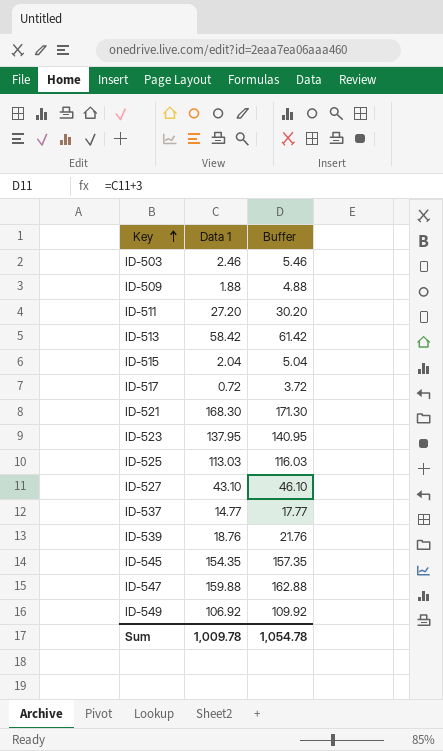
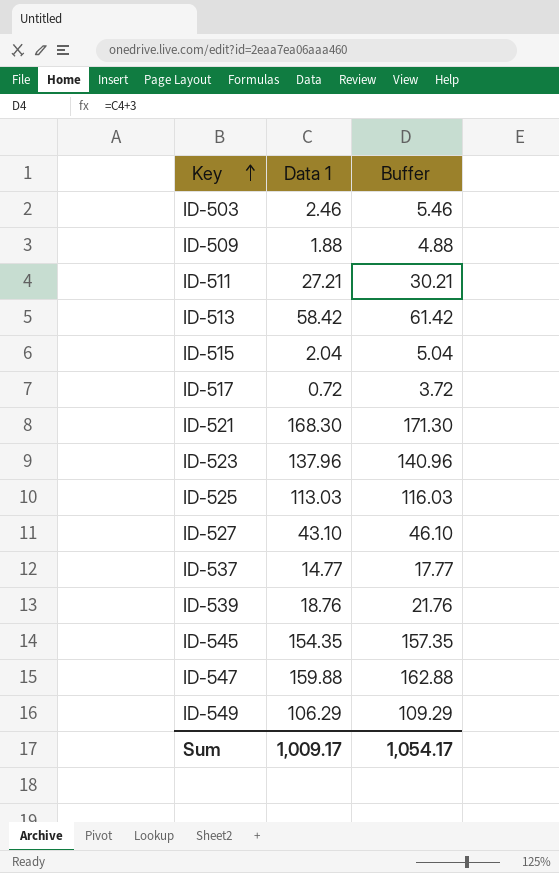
ID-511 | Data 1: 27.20 -> 27.21
ID-511 | Buffer: 30.20 -> 30.21
ID-523 | Data 1: 137.95 -> 137.96
ID-523 | Buffer: 140.95 -> 140.96
ID-549 | Data 1: 106.92 -> 106.29
ID-549 | Buffer: 109.92 -> 109.29
Sum | Data 1: 1,009.78 -> 1,009.17
Sum | Buffer: 1,054.78 -> 1,054.17

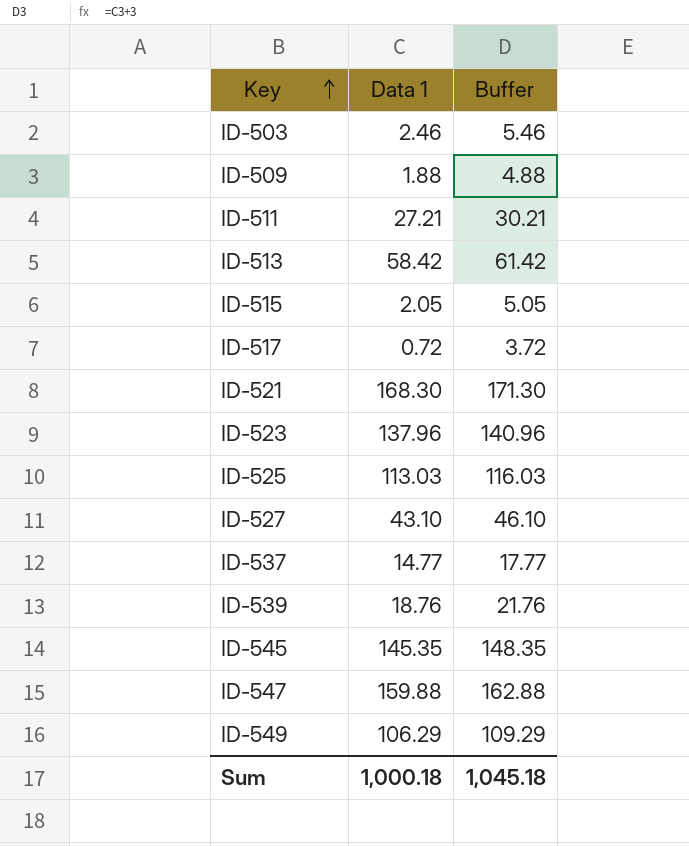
ID-515 | Data 1: 2.04 -> 2.05
ID-515 | Buffer: 5.04 -> 5.05
ID-545 | Data 1: 154.35 -> 145.35
ID-545 | Buffer: 157.35 -> 148.35
Sum | Data 1: 1,009.17 -> 1,000.18
Sum | Buffer: 1,054.17 -> 1,045.18

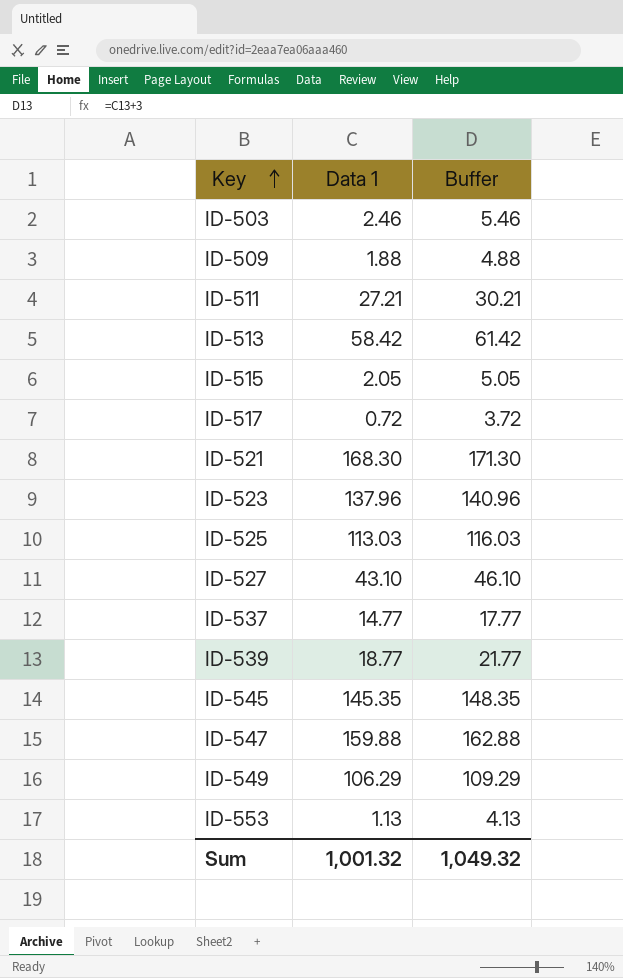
ID-539 | Data 1: 18.76 -> 18.77
ID-539 | Buffer: 21.76 -> 21.77
row ID-553: none -> 1.13 | 4.13
Sum | Data 1: 1,000.18 -> 1,001.32
Sum | Buffer: 1,045.18 -> 1,049.32

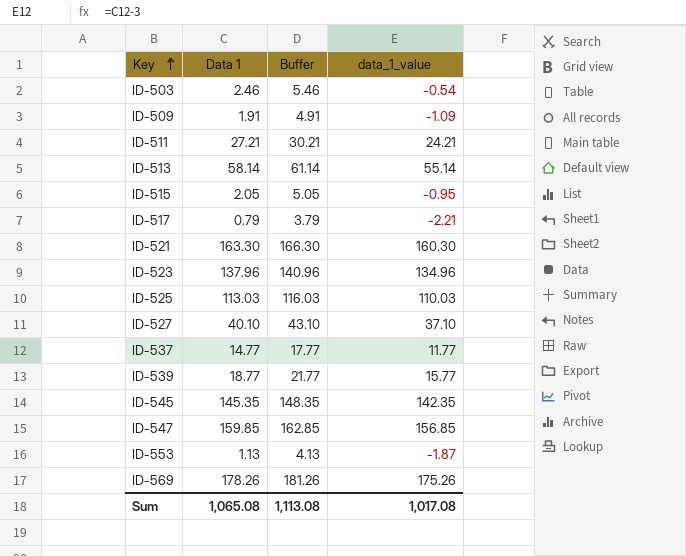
column data_1_value | formula: none -> [Data 1] - 3
row ID-549: 106.29 | 109.29 -> none
ID-509 | Data 1: 1.88 -> 1.91
ID-509 | Buffer: 4.88 -> 4.91
ID-513 | Data 1: 58.42 -> 58.14
ID-513 | Buffer: 61.42 -> 61.14
ID-517 | Data 1: 0.72 -> 0.79
ID-517 | Buffer: 3.72 -> 3.79
ID-521 | Data 1: 168.30 -> 163.30
ID-521 | Buffer: 171.30 -> 166.30
ID-527 | Data 1: 43.10 -> 40.10
ID-527 | Buffer: 46.10 -> 43.10
ID-547 | Data 1: 159.88 -> 159.85
ID-547 | Buffer: 162.88 -> 162.85
row ID-569: none -> 178.26 | 181.26 | 175.26
Sum | Data 1: 1,001.32 -> 1,065.08
Sum | Buffer: 1,049.32 -> 1,113.08

